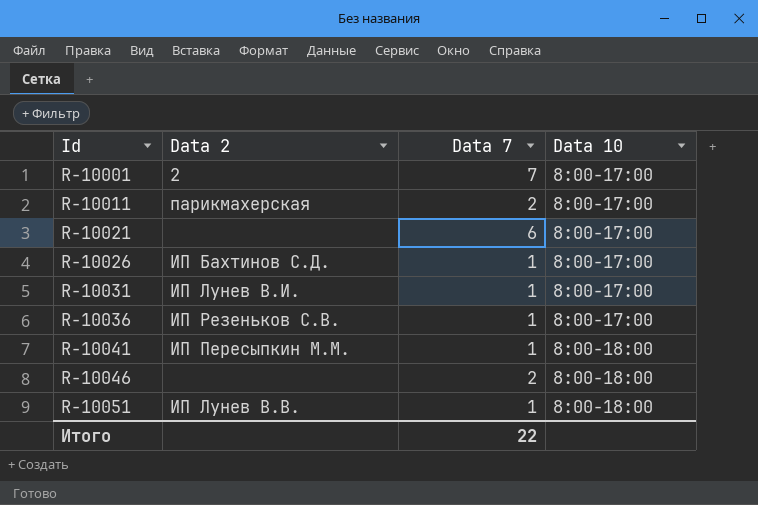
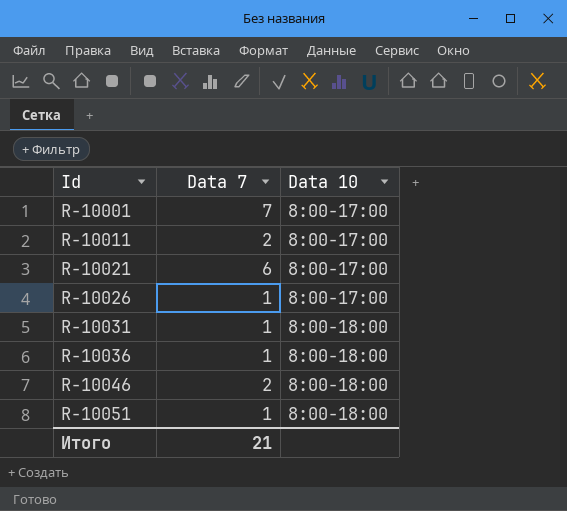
column Data 2 | position: 2 -> none
row R-10041: ИП Пересыпкин М.М. | 1 | 8:00-18:00 -> none
R-10031 | Data 10: 8:00-17:00 -> 8:00-18:00
R-10036 | Data 10: 8:00-17:00 -> 8:00-18:00
Итого | Data 7: 22 -> 21

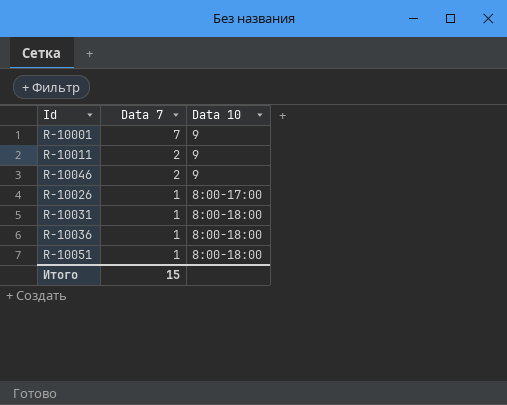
row order: Id ascending -> Data 7 descending
row R-10021: 6 | 8:00-17:00 -> none
R-10001 | Data 10: 8:00-17:00 -> 9
R-10011 | Data 10: 8:00-17:00 -> 9
R-10046 | Data 10: 8:00-18:00 -> 9
Итого | Data 7: 21 -> 15

